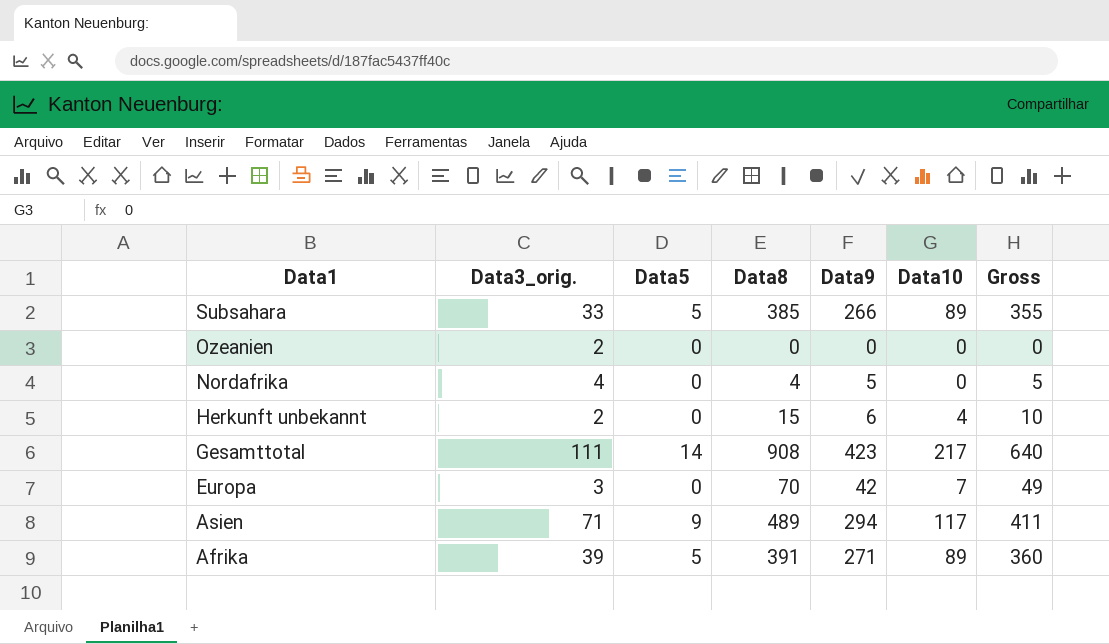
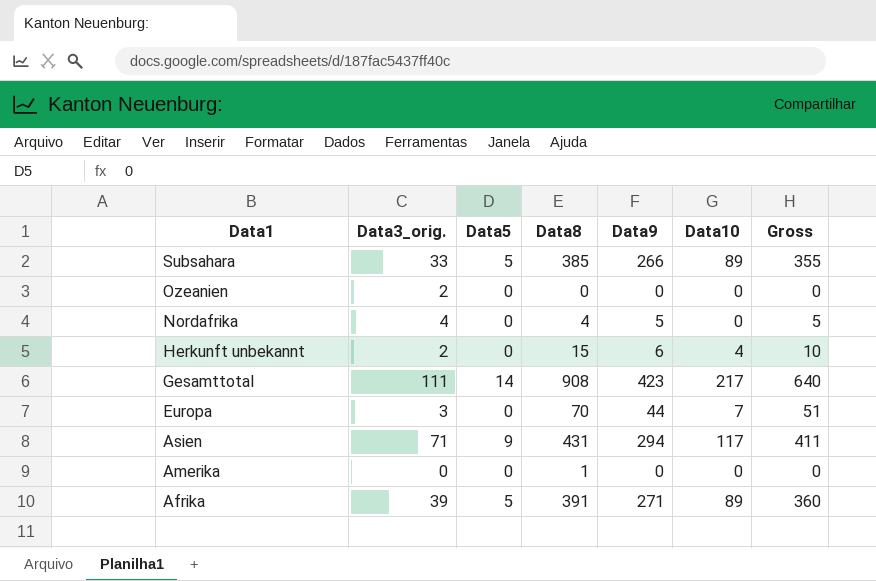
Europa | Data9: 42 -> 44
Europa | Gross: 49 -> 51
Asien | Data8: 489 -> 431
row Amerika: none -> 0 | 0 | 1 | 0 | 0 | 0

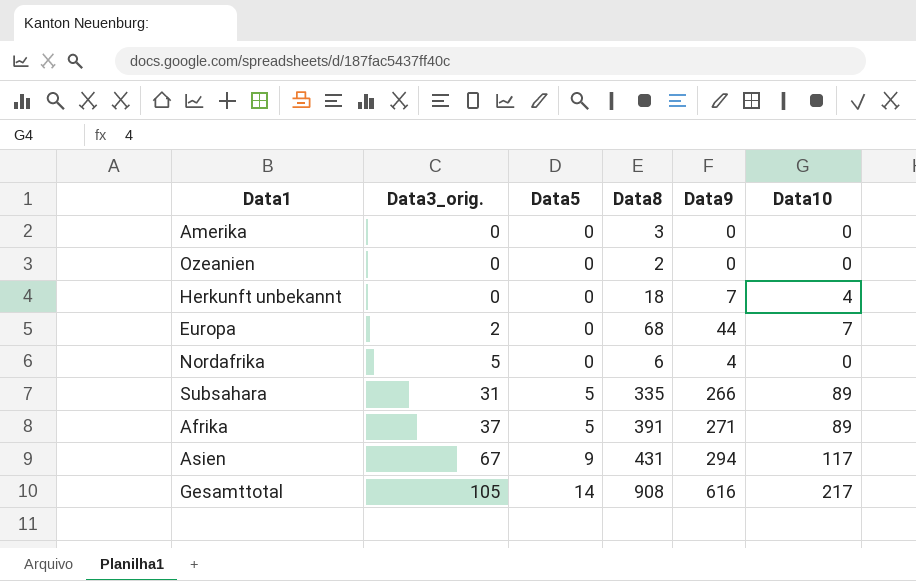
row order: Data1 descending -> Data3_orig. ascending
column Gross | formula: [Data9] + [Data10] -> none
Amerika | Data8: 1 -> 3
Ozeanien | Data3_orig.: 2 -> 0
Ozeanien | Data8: 0 -> 2
Herkunft unbekannt | Data3_orig.: 2 -> 0
Herkunft unbekannt | Data8: 15 -> 18
Herkunft unbekannt | Data9: 6 -> 7
Europa | Data3_orig.: 3 -> 2
Europa | Data8: 70 -> 68
Nordafrika | Data3_orig.: 4 -> 5
Nordafrika | Data8: 4 -> 6
Nordafrika | Data9: 5 -> 4
Subsahara | Data3_orig.: 33 -> 31
Subsahara | Data8: 385 -> 335
Afrika | Data3_orig.: 39 -> 37
Asien | Data3_orig.: 71 -> 67
Gesamttotal | Data3_orig.: 111 -> 105
Gesamttotal | Data9: 423 -> 616

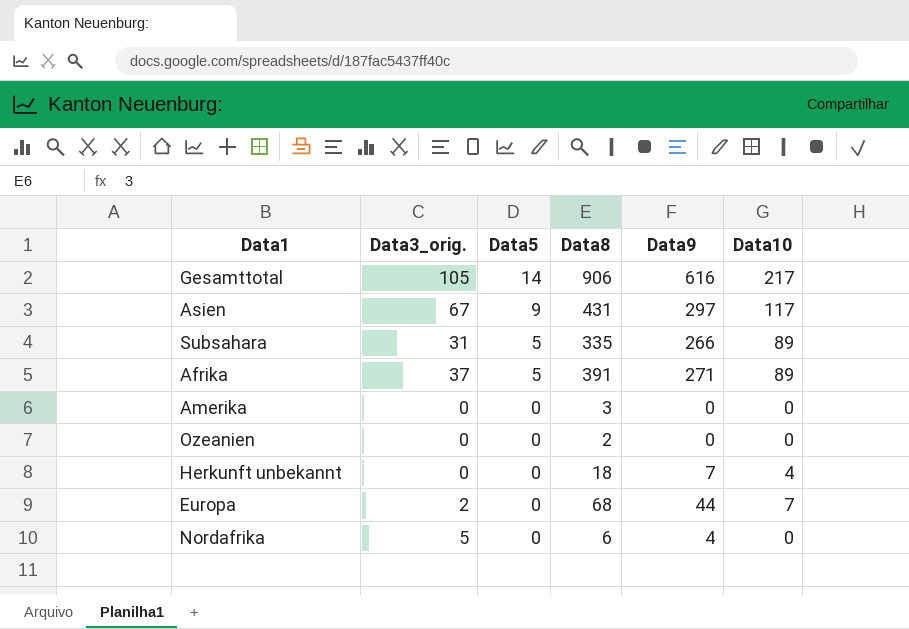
row order: Data3_orig. ascending -> Data5 descending
Gesamttotal | Data8: 908 -> 906
Asien | Data9: 294 -> 297

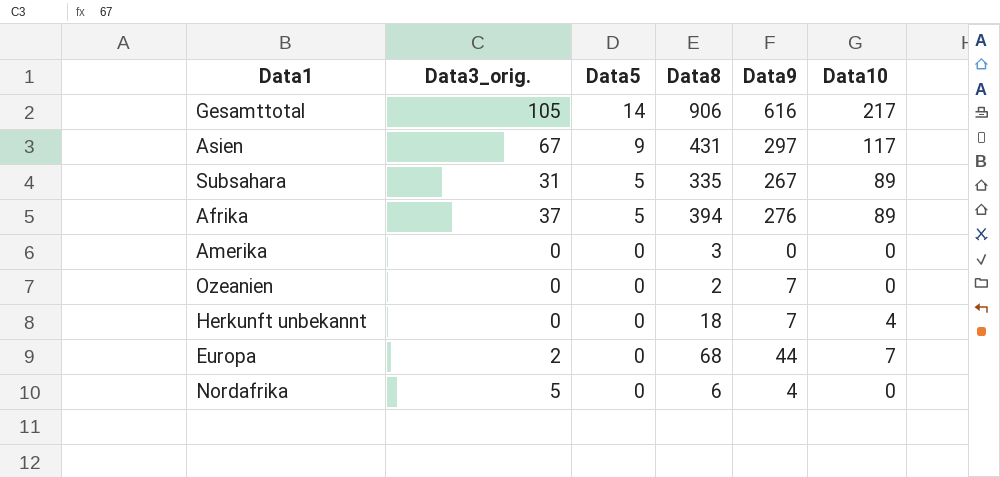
Subsahara | Data9: 266 -> 267
Afrika | Data8: 391 -> 394
Afrika | Data9: 271 -> 276
Ozeanien | Data9: 0 -> 7

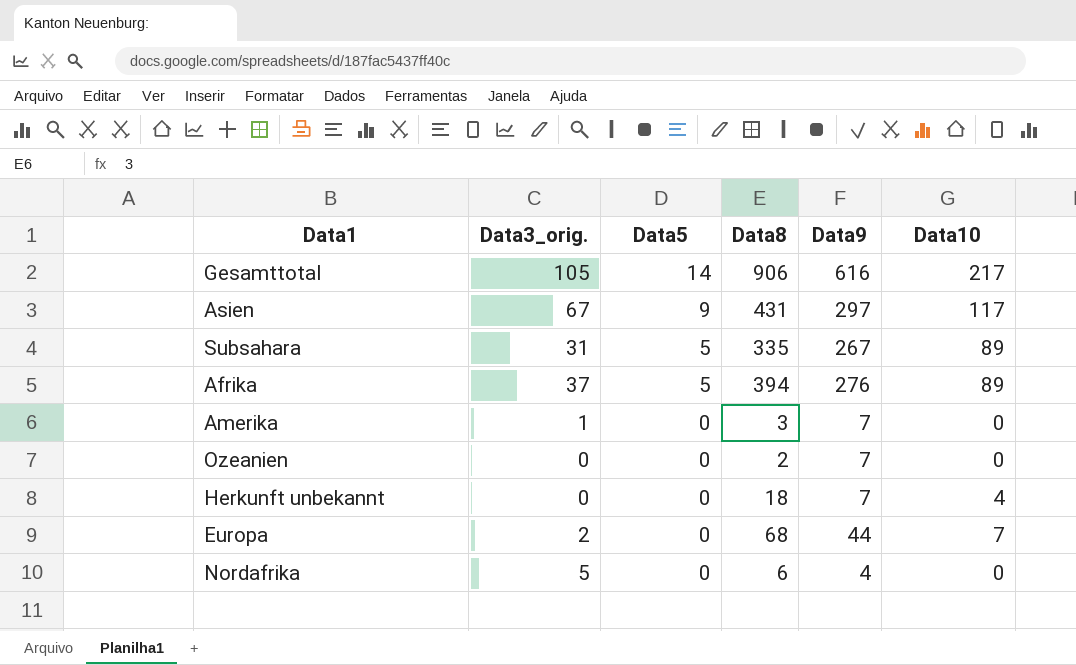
Amerika | Data3_orig.: 0 -> 1
Amerika | Data9: 0 -> 7

